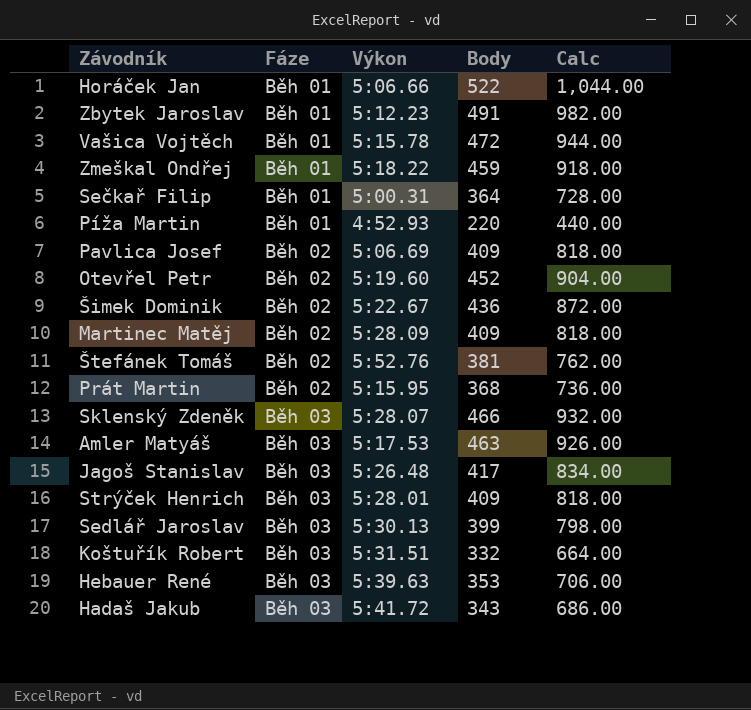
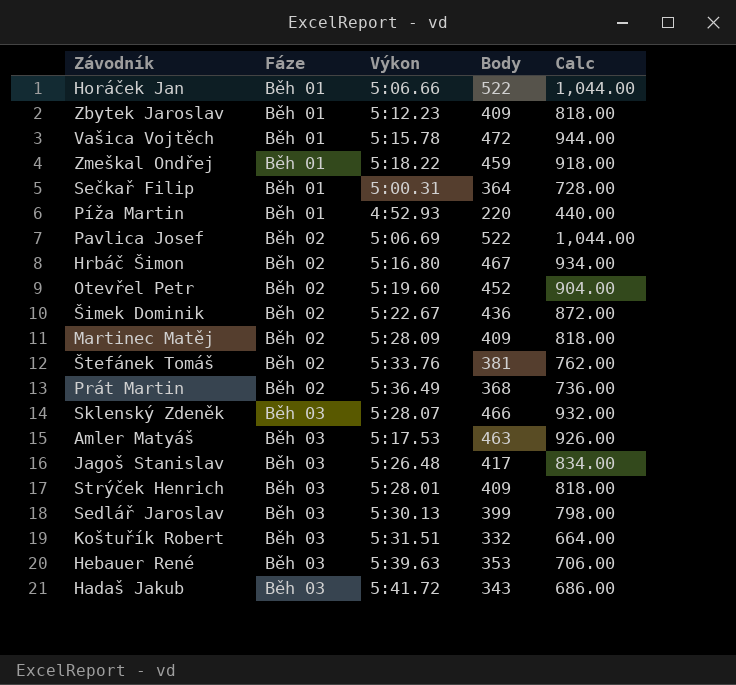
Zbytek Jaroslav | Body: 491 -> 409
Zbytek Jaroslav | Calc: 982.00 -> 818.00
Pavlica Josef | Body: 409 -> 522
Pavlica Josef | Calc: 818.00 -> 1,044.00
row Hrbáč Šimon: none -> Běh 02 | 5:16.80 | 467 | 934.00
Štefánek Tomáš | Výkon: 5:52.76 -> 5:33.76
Prát Martin | Výkon: 5:15.95 -> 5:36.49

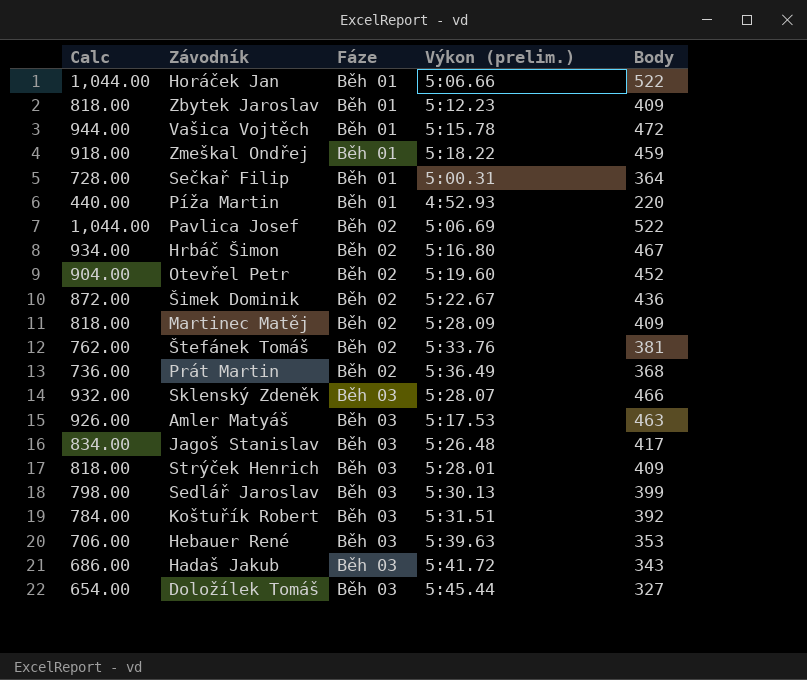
column Calc | position: 5 -> 1
column name: Výkon -> Výkon (prelim.)
Koštuřík Robert | Calc: 664.00 -> 784.00
Koštuřík Robert | Body: 332 -> 392
row Doložílek Tomáš: none -> 654.00 | Běh 03 | 5:45.44 | 327

